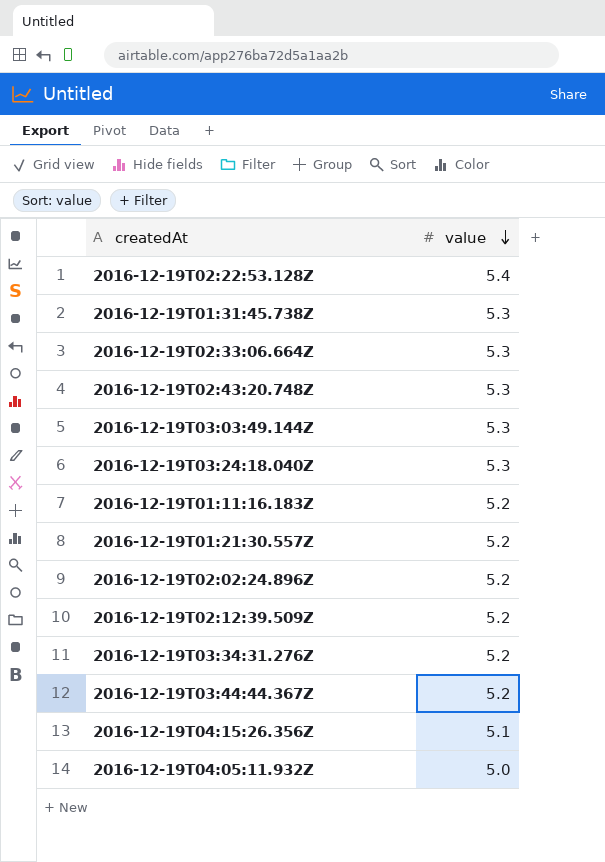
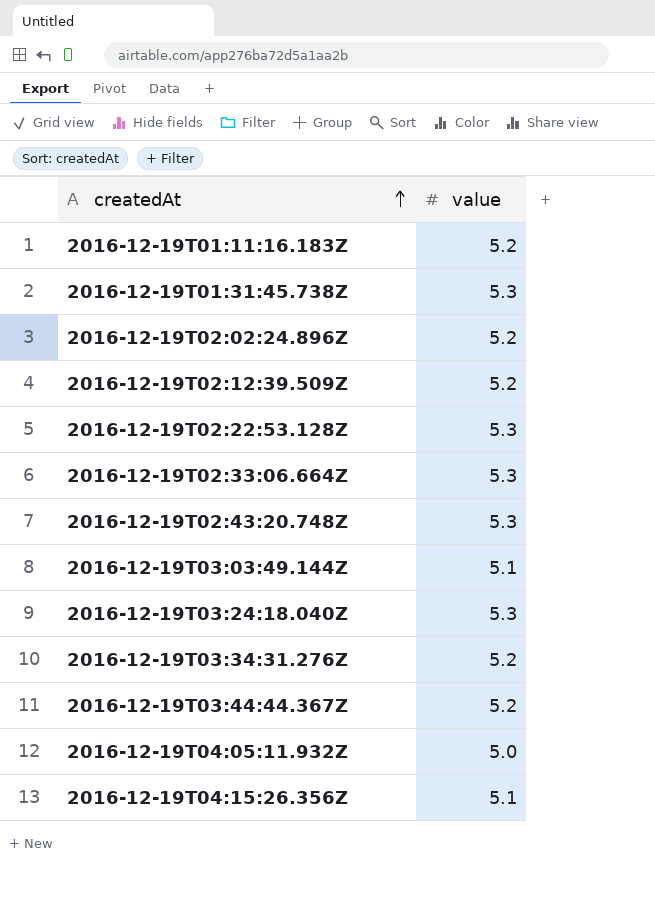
row order: value descending -> createdAt ascending
row 2016-12-19T01:21:30.557Z: 5.2 -> none
2016-12-19T02:22:53.128Z | value: 5.4 -> 5.3
2016-12-19T03:03:49.144Z | value: 5.3 -> 5.1

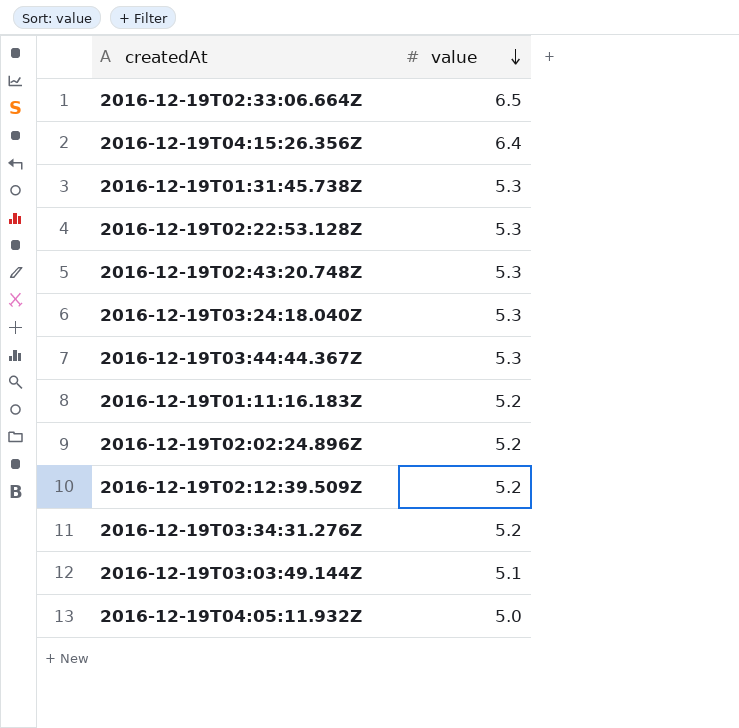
row order: createdAt ascending -> value descending
2016-12-19T02:33:06.664Z | value: 5.3 -> 6.5
2016-12-19T04:15:26.356Z | value: 5.1 -> 6.4
2016-12-19T03:44:44.367Z | value: 5.2 -> 5.3

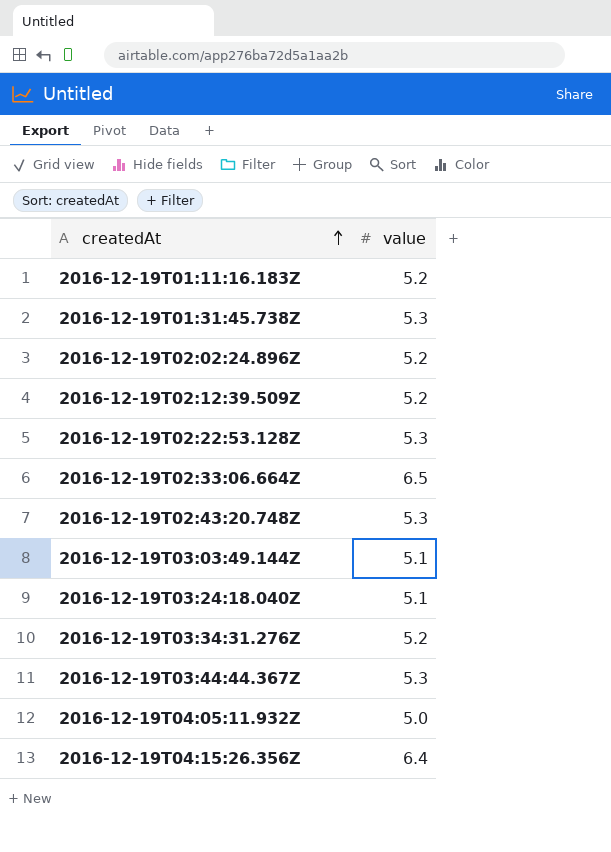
row order: value descending -> createdAt ascending
2016-12-19T03:24:18.040Z | value: 5.3 -> 5.1

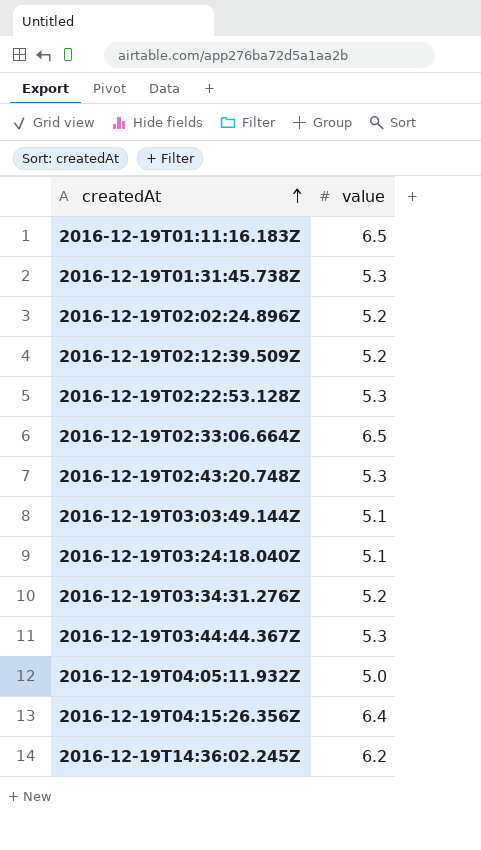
2016-12-19T01:11:16.183Z | value: 5.2 -> 6.5
row 2016-12-19T14:36:02.245Z: none -> 6.2

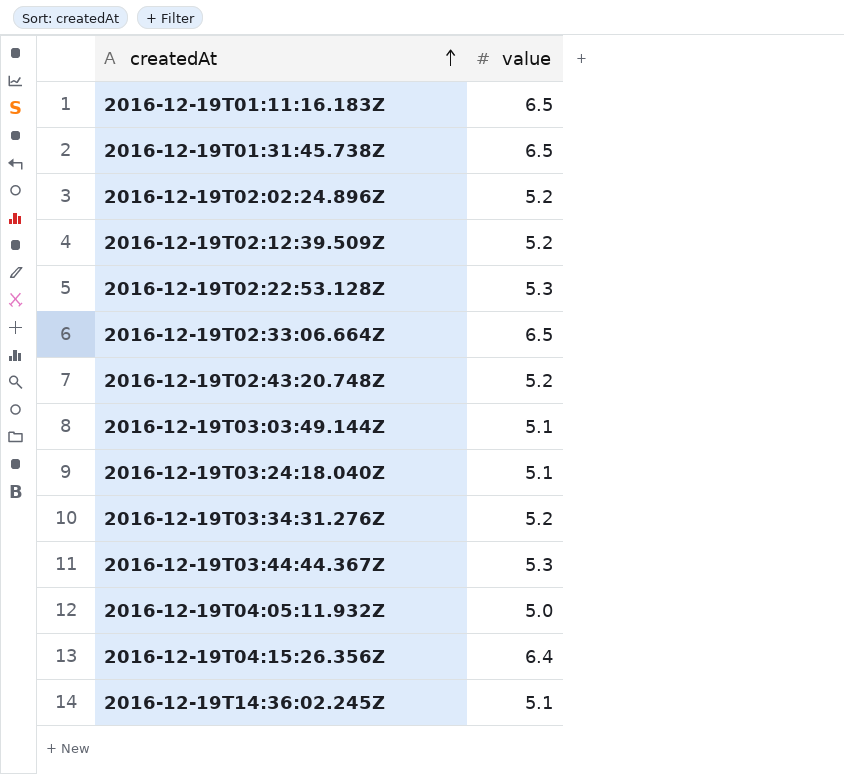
2016-12-19T01:31:45.738Z | value: 5.3 -> 6.5
2016-12-19T02:43:20.748Z | value: 5.3 -> 5.2
2016-12-19T14:36:02.245Z | value: 6.2 -> 5.1

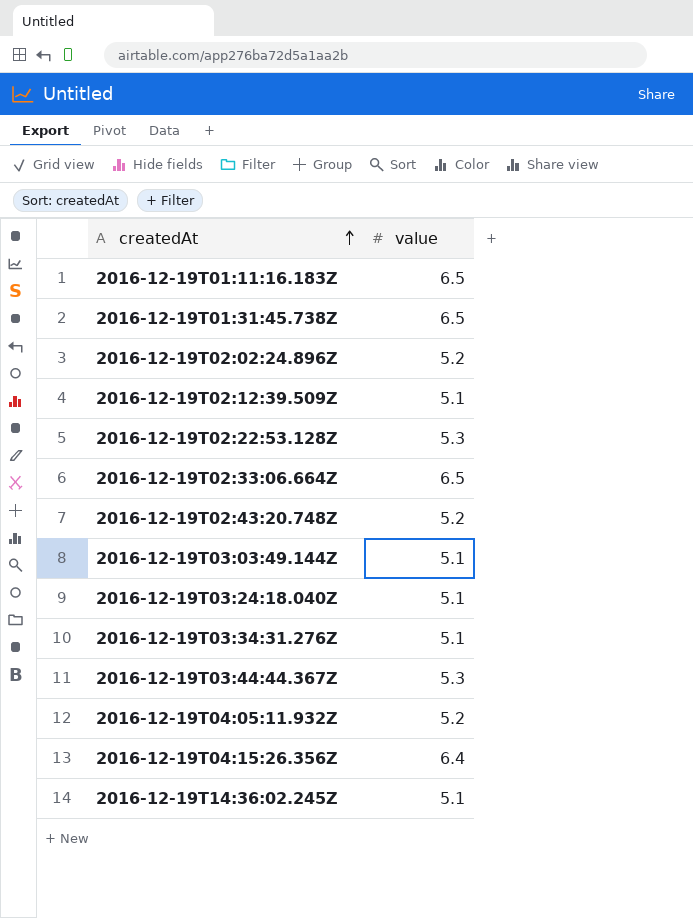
2016-12-19T02:12:39.509Z | value: 5.2 -> 5.1
2016-12-19T03:34:31.276Z | value: 5.2 -> 5.1
2016-12-19T04:05:11.932Z | value: 5.0 -> 5.2

